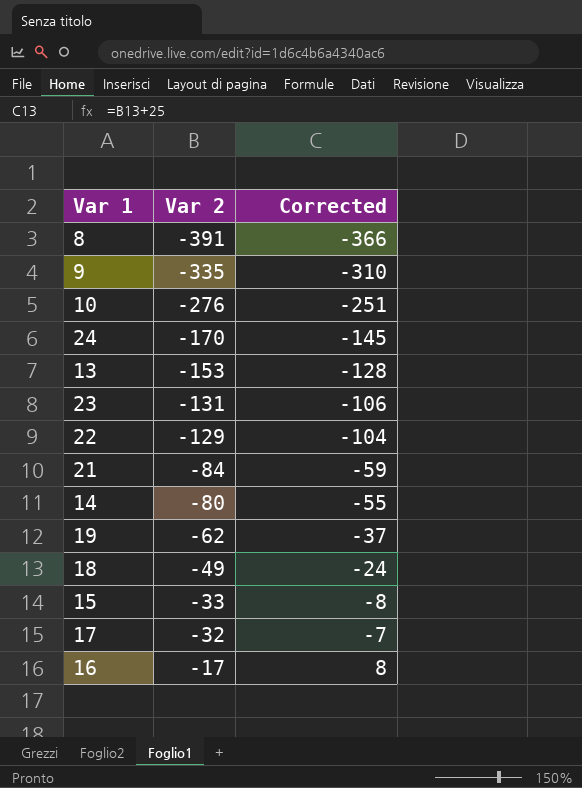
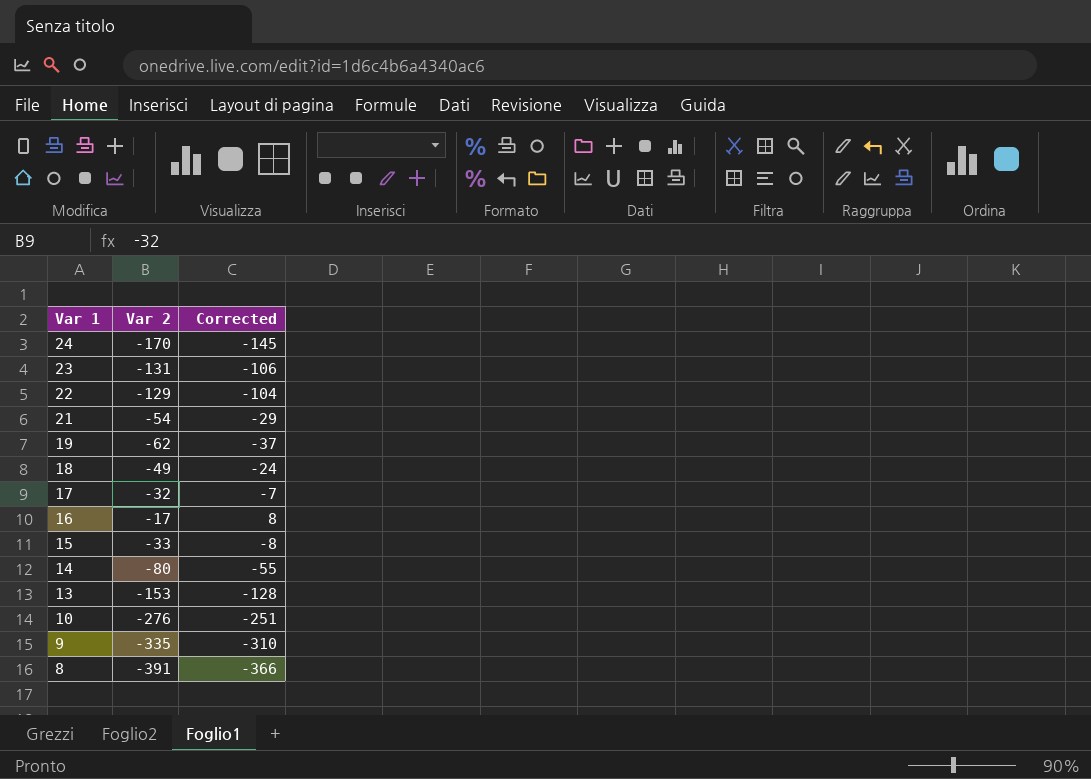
row order: Var 2 ascending -> Var 1 descending
21 | Var 2: -84 -> -54
21 | Corrected: -59 -> -29

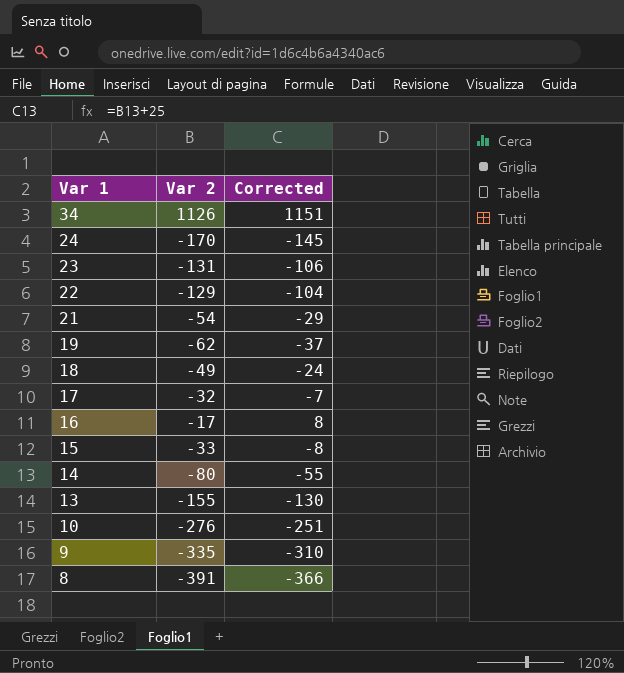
row 34: none -> 1126 | 1151
13 | Var 2: -153 -> -155
13 | Corrected: -128 -> -130

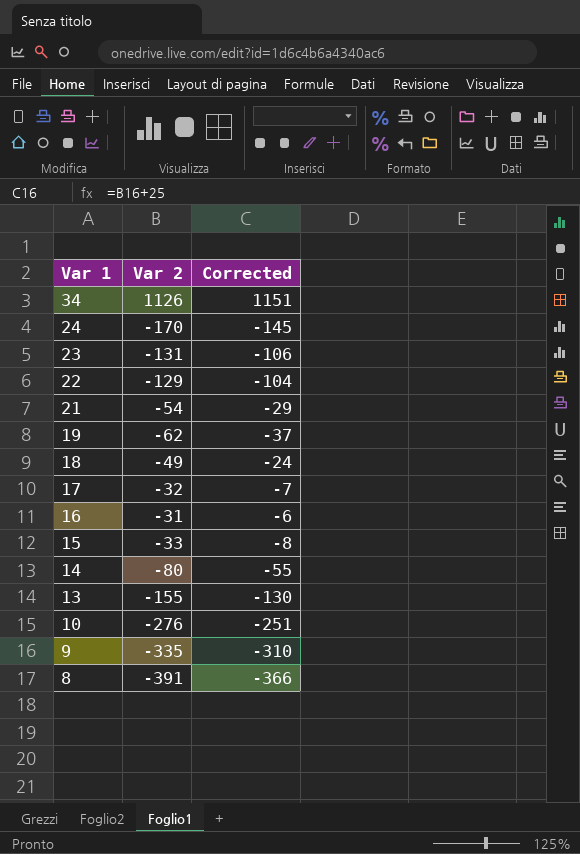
16 | Var 2: -17 -> -31
16 | Corrected: 8 -> -6

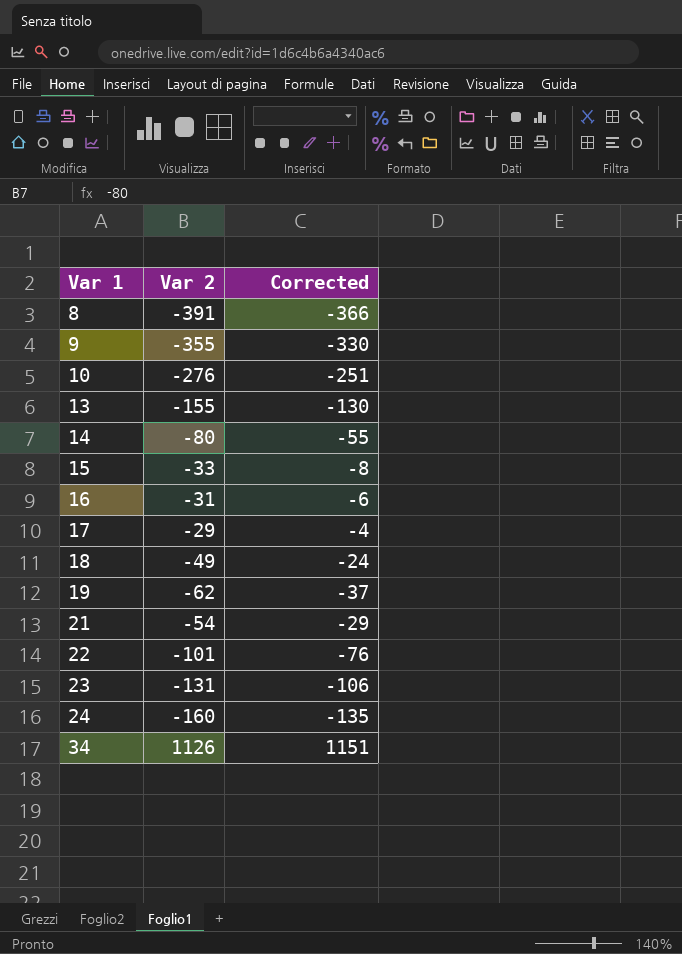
row order: Var 1 descending -> Var 1 ascending
9 | Var 2: -335 -> -355
9 | Corrected: -310 -> -330
17 | Var 2: -32 -> -29
17 | Corrected: -7 -> -4
22 | Var 2: -129 -> -101
22 | Corrected: -104 -> -76
24 | Var 2: -170 -> -160
24 | Corrected: -145 -> -135

